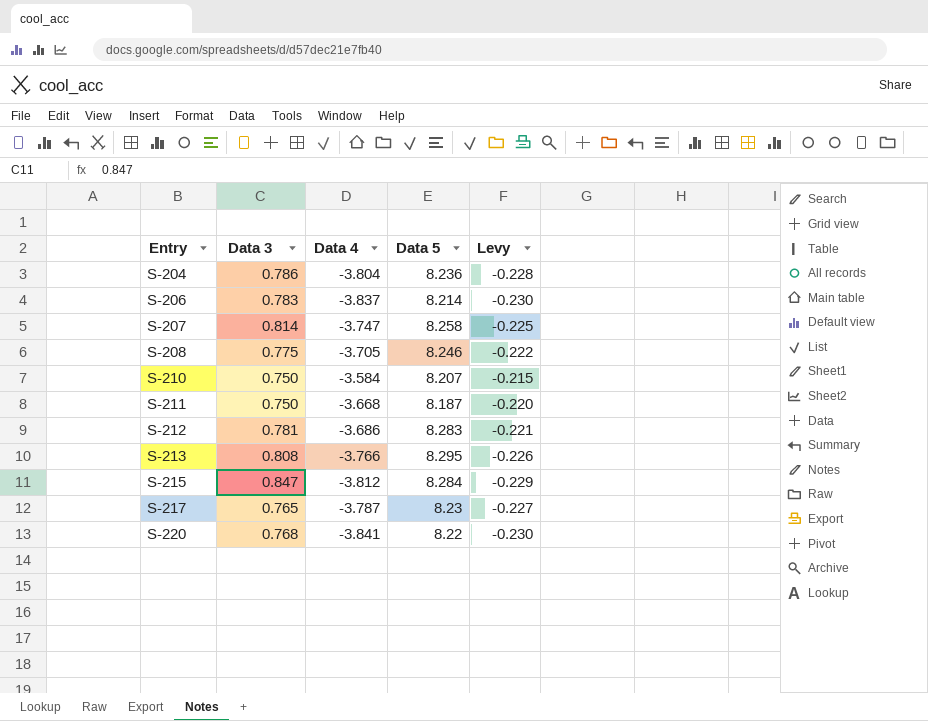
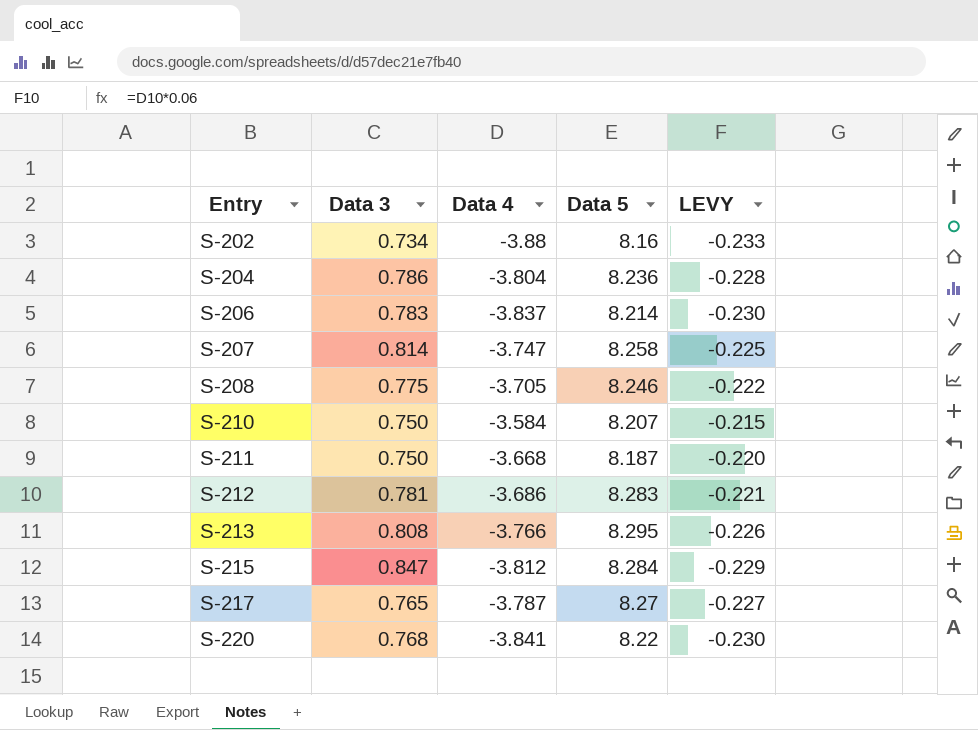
column name: Levy -> LEVY
row S-202: none -> 0.734 | -3.88 | 8.16 | -0.233
S-217 | Data 5: 8.23 -> 8.27

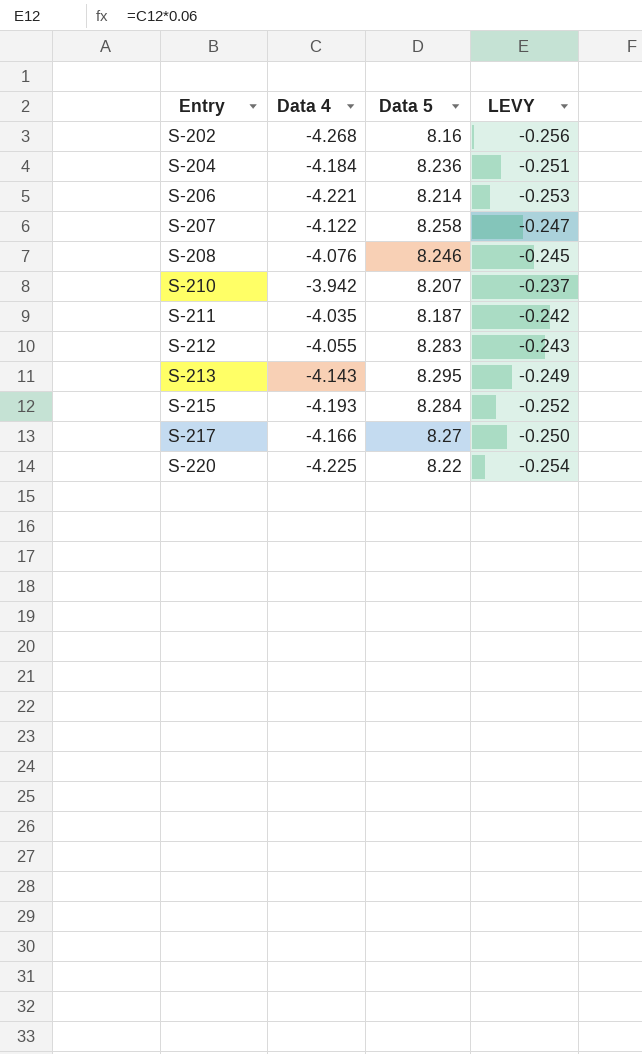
column Data 3 | position: 2 -> none
S-202 | Data 4: -3.88 -> -4.268
S-202 | LEVY: -0.233 -> -0.256
S-204 | Data 4: -3.804 -> -4.184
S-204 | LEVY: -0.228 -> -0.251
S-206 | Data 4: -3.837 -> -4.221
S-206 | LEVY: -0.230 -> -0.253
S-207 | Data 4: -3.747 -> -4.122
S-207 | LEVY: -0.225 -> -0.247
S-208 | Data 4: -3.705 -> -4.076
S-208 | LEVY: -0.222 -> -0.245
S-210 | Data 4: -3.584 -> -3.942
S-210 | LEVY: -0.215 -> -0.237
S-211 | Data 4: -3.668 -> -4.035
S-211 | LEVY: -0.220 -> -0.242
S-212 | Data 4: -3.686 -> -4.055
S-212 | LEVY: -0.221 -> -0.243
S-213 | Data 4: -3.766 -> -4.143
S-213 | LEVY: -0.226 -> -0.249
S-215 | Data 4: -3.812 -> -4.193
S-215 | LEVY: -0.229 -> -0.252
S-217 | Data 4: -3.787 -> -4.166
S-217 | LEVY: -0.227 -> -0.250
S-220 | Data 4: -3.841 -> -4.225
S-220 | LEVY: -0.230 -> -0.254

